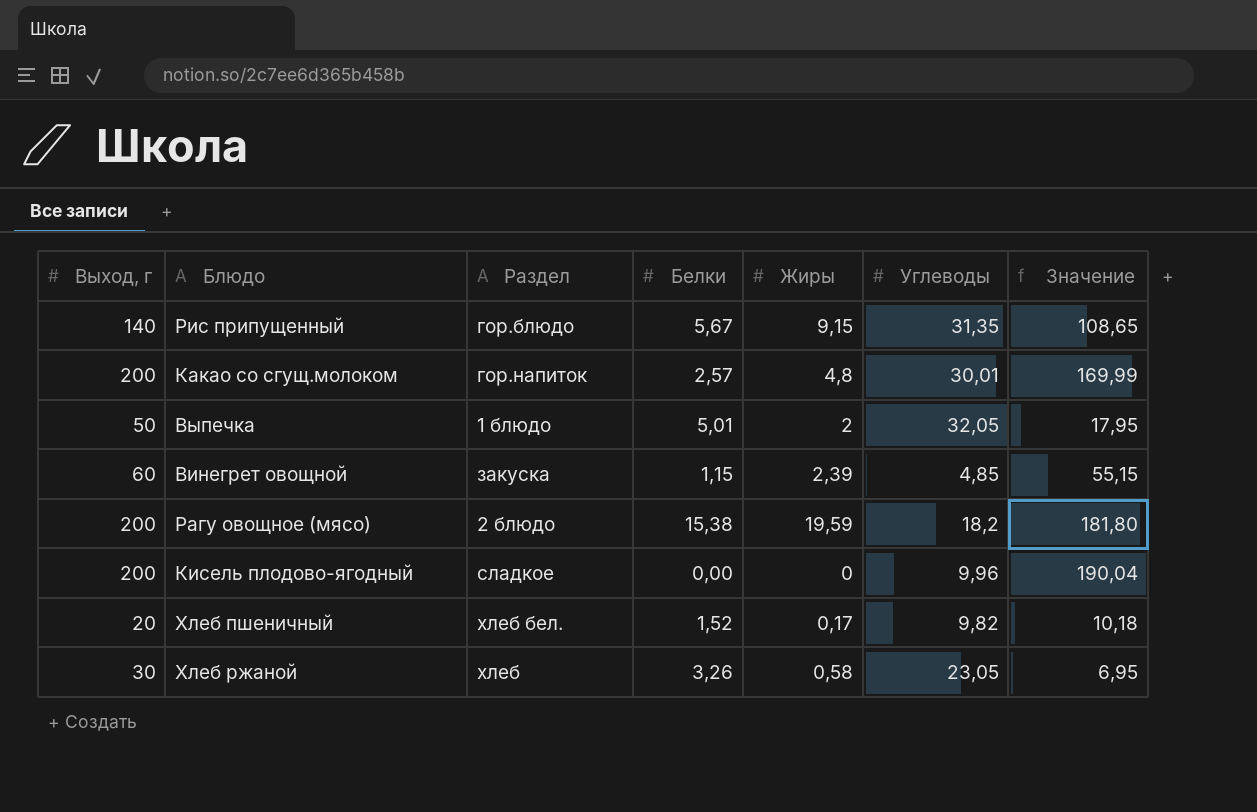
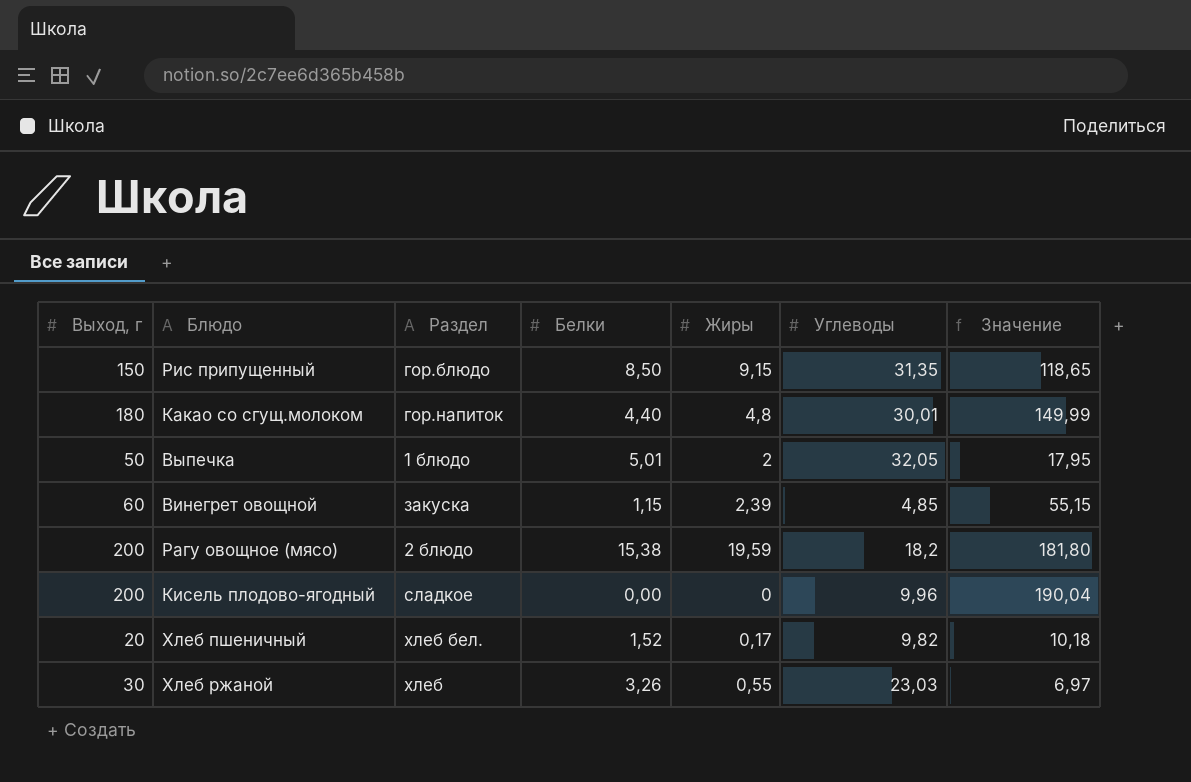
Рис припущенный | Выход, г: 140 -> 150
Рис припущенный | Белки: 5,67 -> 8,50
Рис припущенный | Значение: 108,65 -> 118,65
Какао со сгущ.молоком | Выход, г: 200 -> 180
Какао со сгущ.молоком | Белки: 2,57 -> 4,40
Какао со сгущ.молоком | Значение: 169,99 -> 149,99
Хлеб ржаной | Жиры: 0,58 -> 0,55
Хлеб ржаной | Углеводы: 23,05 -> 23,03
Хлеб ржаной | Значение: 6,95 -> 6,97

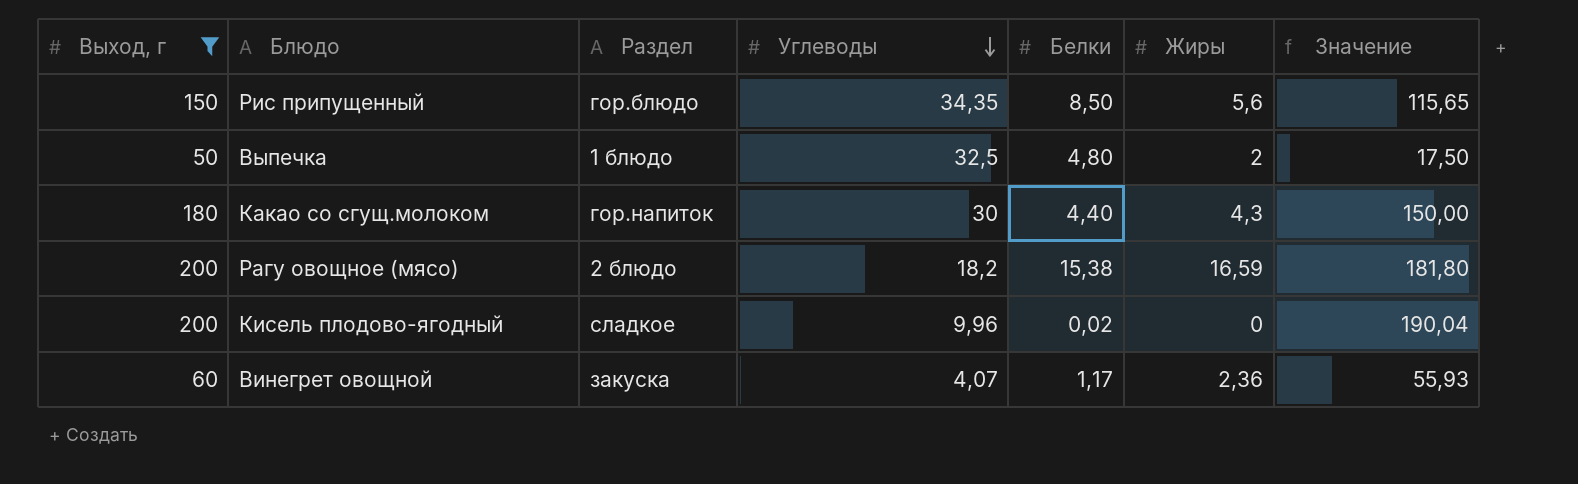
filter: none -> Выход, г >= 50
row order: none -> Углеводы descending
column Углеводы | position: 6 -> 4
Рис припущенный | Углеводы: 31,35 -> 34,35
Рис припущенный | Жиры: 9,15 -> 5,6
Рис припущенный | Значение: 118,65 -> 115,65
Выпечка | Углеводы: 32,05 -> 32,5
Выпечка | Белки: 5,01 -> 4,80
Выпечка | Значение: 17,95 -> 17,50
Какао со сгущ.молоком | Углеводы: 30,01 -> 30
Какао со сгущ.молоком | Жиры: 4,8 -> 4,3
Какао со сгущ.молоком | Значение: 149,99 -> 150,00
Рагу овощное (мясо) | Жиры: 19,59 -> 16,59
Кисель плодово-ягодный | Белки: 0,00 -> 0,02
Винегрет овощной | Углеводы: 4,85 -> 4,07
Винегрет овощной | Белки: 1,15 -> 1,17
Винегрет овощной | Жиры: 2,39 -> 2,36
Винегрет овощной | Значение: 55,15 -> 55,93

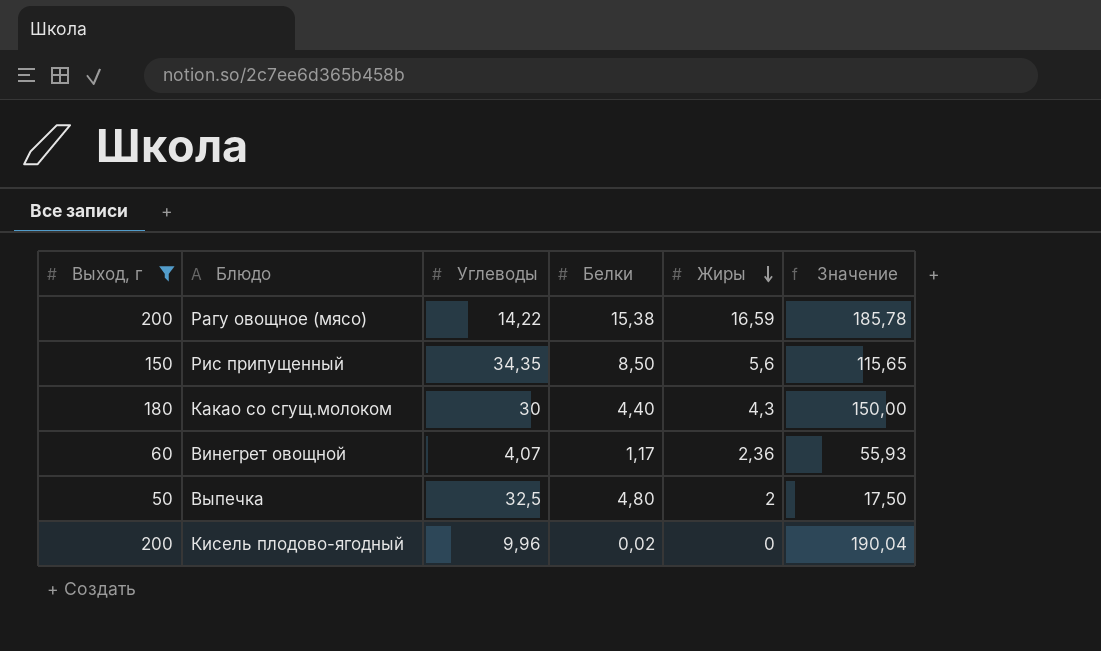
row order: Углеводы descending -> Жиры descending
column Раздел | position: 3 -> none
Рагу овощное (мясо) | Углеводы: 18,2 -> 14,22
Рагу овощное (мясо) | Значение: 181,80 -> 185,78

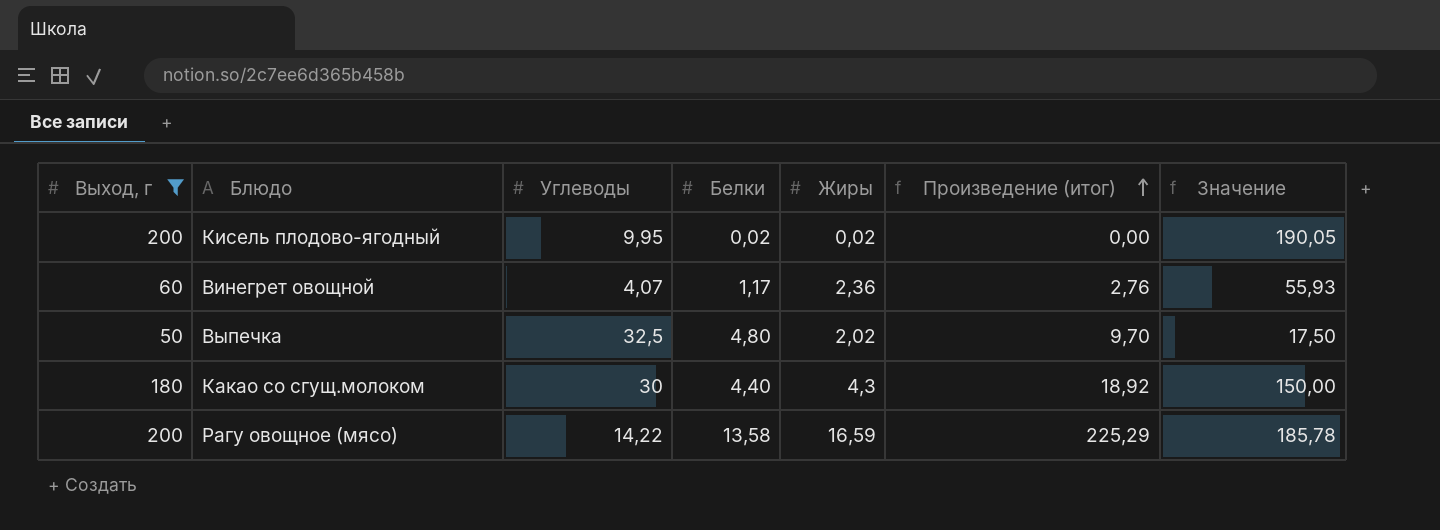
row order: Жиры descending -> Произведение (итог) ascending
column Произведение (итог) | formula: none -> [Белки] * [Жиры]
row Рис припущенный: 150 | 34,35 | 8,50 | 5,6 | 115,65 -> none
Кисель плодово-ягодный | Углеводы: 9,96 -> 9,95
Кисель плодово-ягодный | Жиры: 0 -> 0,02
Кисель плодово-ягодный | Значение: 190,04 -> 190,05
Выпечка | Жиры: 2 -> 2,02
Рагу овощное (мясо) | Белки: 15,38 -> 13,58

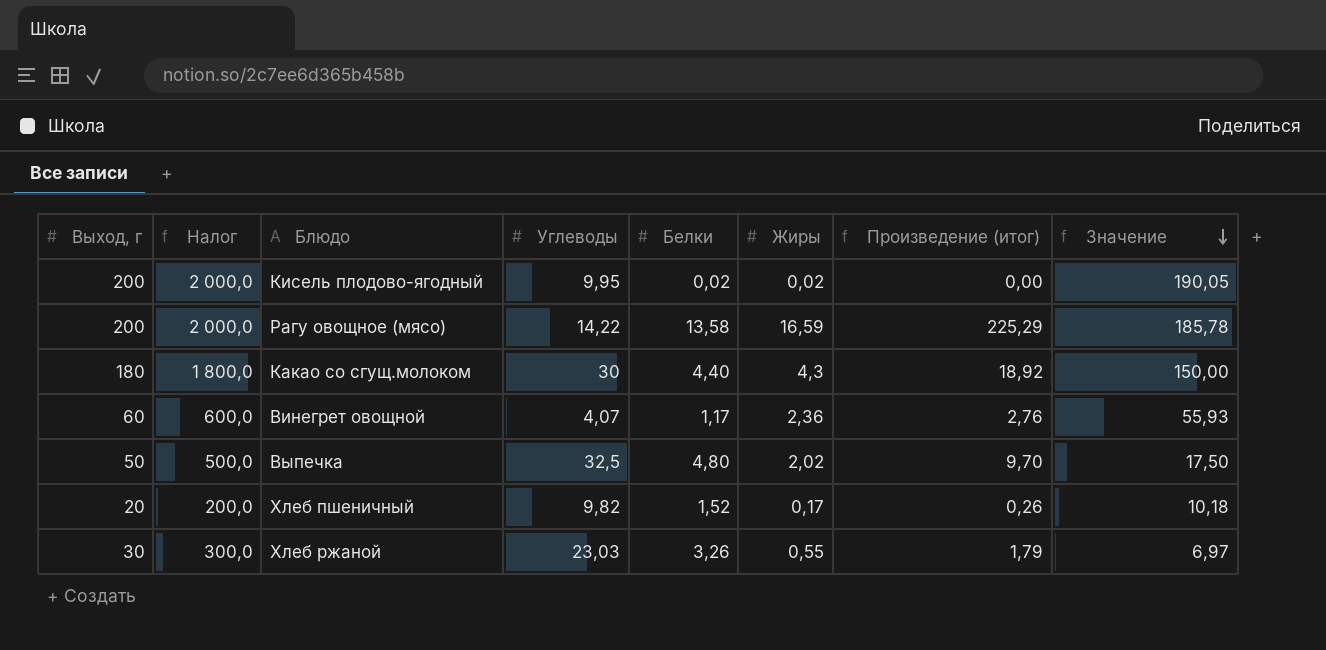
filter: Выход, г >= 50 -> none
row order: Произведение (итог) ascending -> Значение descending
column Налог | formula: none -> [Выход, г] * 10

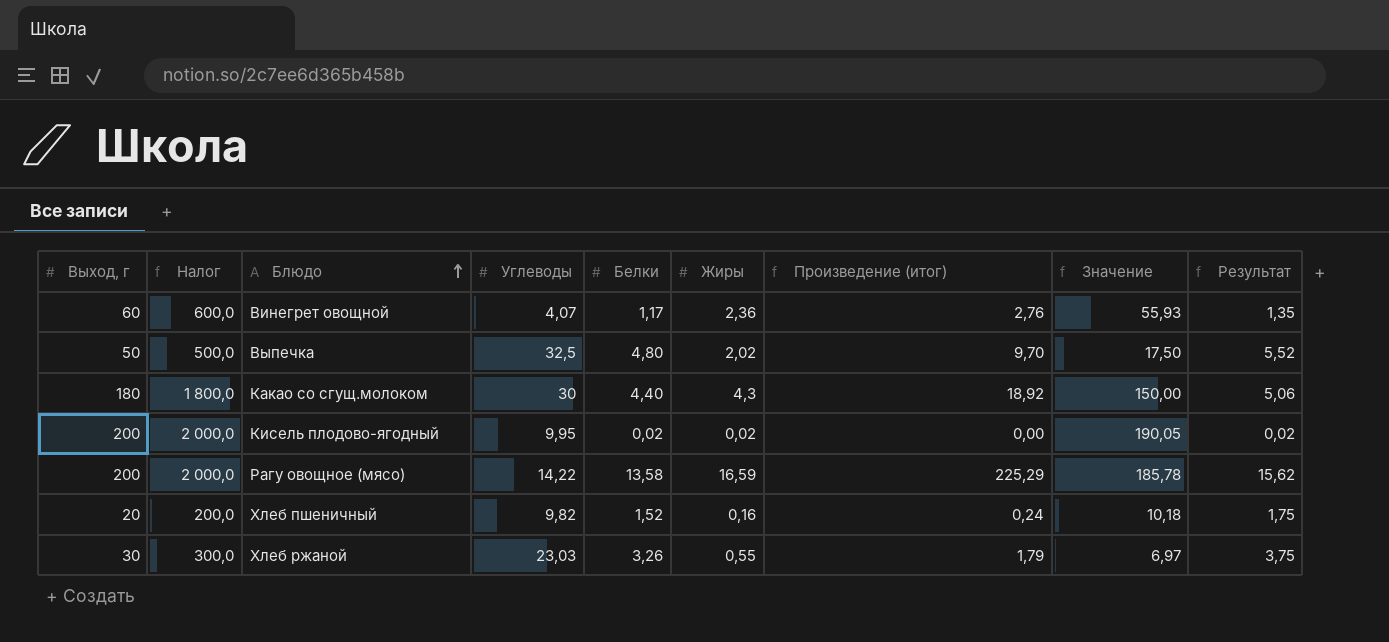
row order: Значение descending -> Блюдо ascending
column Результат | formula: none -> [Белки] * 1,15
Хлеб пшеничный | Жиры: 0,17 -> 0,16
Хлеб пшеничный | Произведение (итог): 0,26 -> 0,24

